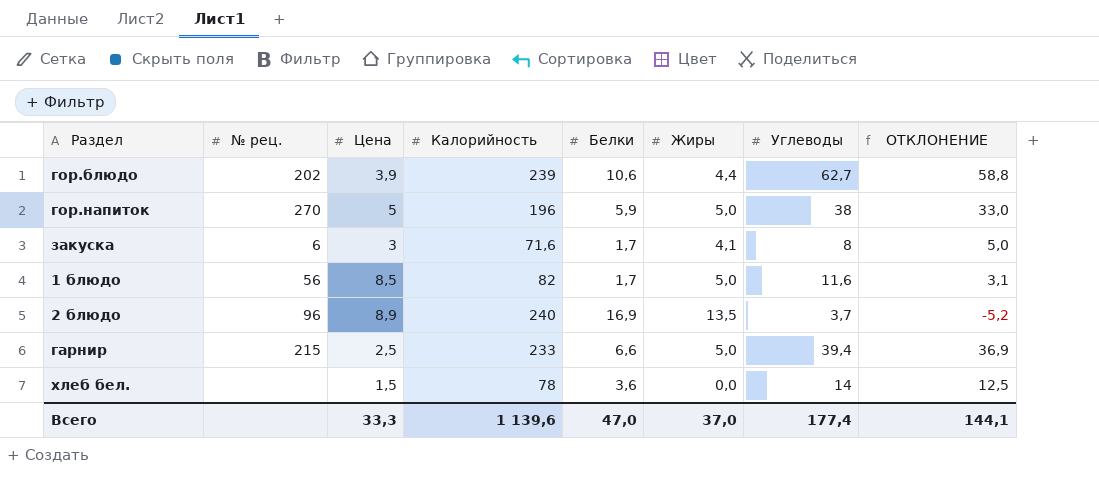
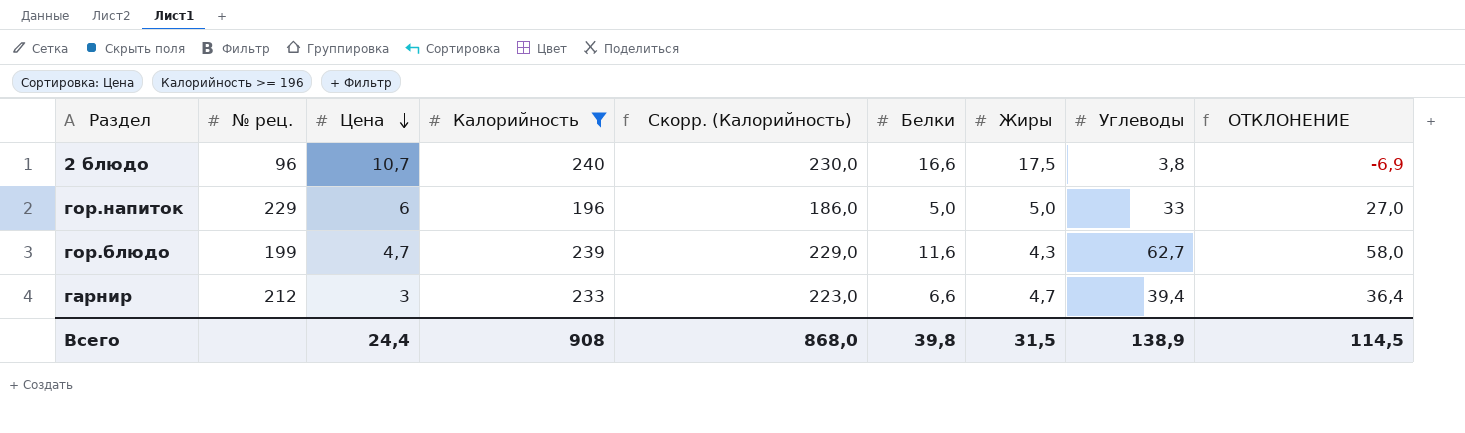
filter: none -> Калорийность >= 196
row order: none -> Цена descending
column Скорр. (Калорийность) | formula: none -> [Калорийность] - 10
2 блюдо | Цена: 8,9 -> 10,7
2 блюдо | Белки: 16,9 -> 16,6
2 блюдо | Жиры: 13,5 -> 17,5
2 блюдо | Углеводы: 3,7 -> 3,8
2 блюдо | ОТКЛОНЕНИЕ: -5,2 -> -6,9
гор.напиток | № рец.: 270 -> 229
гор.напиток | Цена: 5 -> 6
гор.напиток | Белки: 5,9 -> 5,0
гор.напиток | Углеводы: 38 -> 33
гор.напиток | ОТКЛОНЕНИЕ: 33,0 -> 27,0
гор.блюдо | № рец.: 202 -> 199
гор.блюдо | Цена: 3,9 -> 4,7
гор.блюдо | Белки: 10,6 -> 11,6
гор.блюдо | Жиры: 4,4 -> 4,3
гор.блюдо | ОТКЛОНЕНИЕ: 58,8 -> 58,0
гарнир | № рец.: 215 -> 212
гарнир | Цена: 2,5 -> 3
гарнир | Жиры: 5,0 -> 4,7
гарнир | ОТКЛОНЕНИЕ: 36,9 -> 36,4
Всего | Цена: 33,3 -> 24,4
Всего | Калорийность: 1 139,6 -> 908
Всего | Белки: 47,0 -> 39,8
Всего | Жиры: 37,0 -> 31,5
Всего | Углеводы: 177,4 -> 138,9
Всего | ОТКЛОНЕНИЕ: 144,1 -> 114,5

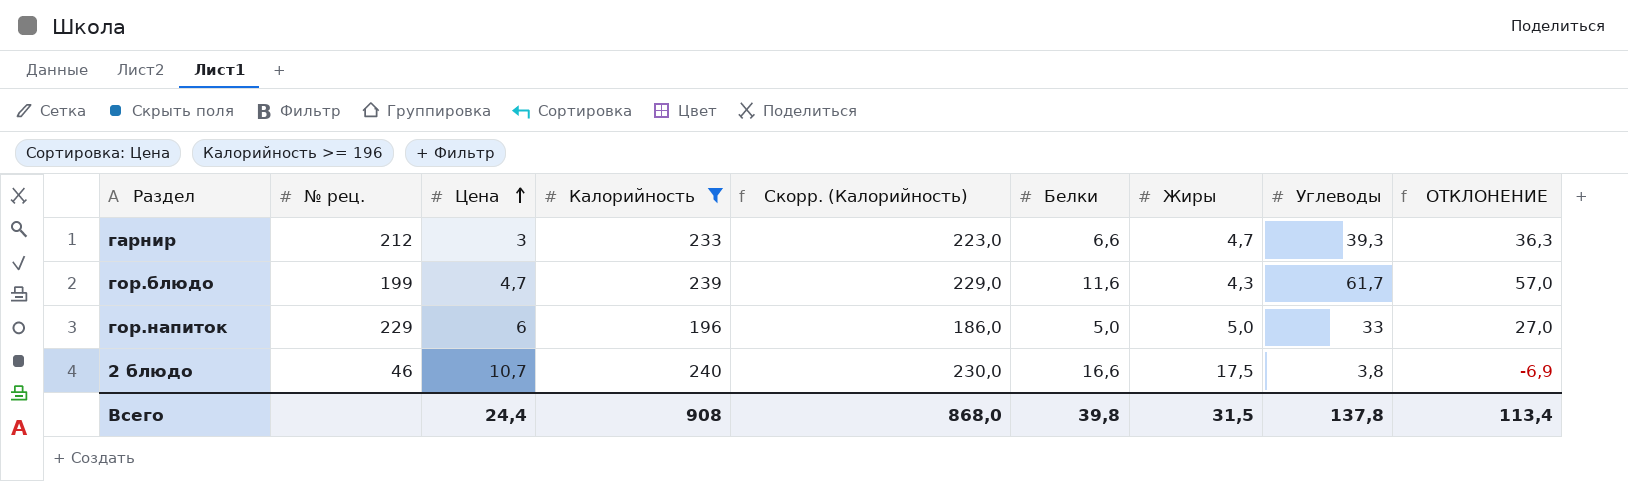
row order: Цена descending -> Цена ascending
гарнир | Углеводы: 39,4 -> 39,3
гарнир | ОТКЛОНЕНИЕ: 36,4 -> 36,3
гор.блюдо | Углеводы: 62,7 -> 61,7
гор.блюдо | ОТКЛОНЕНИЕ: 58,0 -> 57,0
2 блюдо | № рец.: 96 -> 46
Всего | Углеводы: 138,9 -> 137,8
Всего | ОТКЛОНЕНИЕ: 114,5 -> 113,4

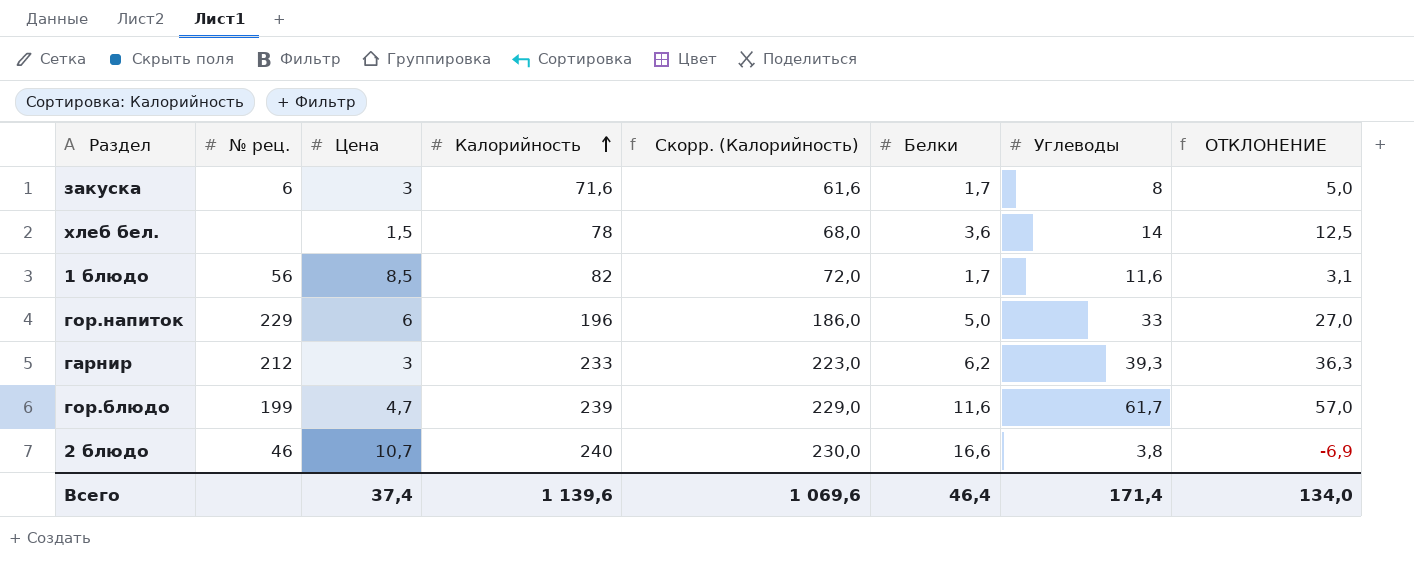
filter: Калорийность >= 196 -> none
row order: Цена ascending -> Калорийность ascending
column Жиры | position: 7 -> none
гарнир | Белки: 6,6 -> 6,2
Всего | Цена: 24,4 -> 37,4
Всего | Калорийность: 908 -> 1 139,6
Всего | Скорр. (Калорийность): 868,0 -> 1 069,6
Всего | Белки: 39,8 -> 46,4
Всего | Углеводы: 137,8 -> 171,4
Всего | ОТКЛОНЕНИЕ: 113,4 -> 134,0

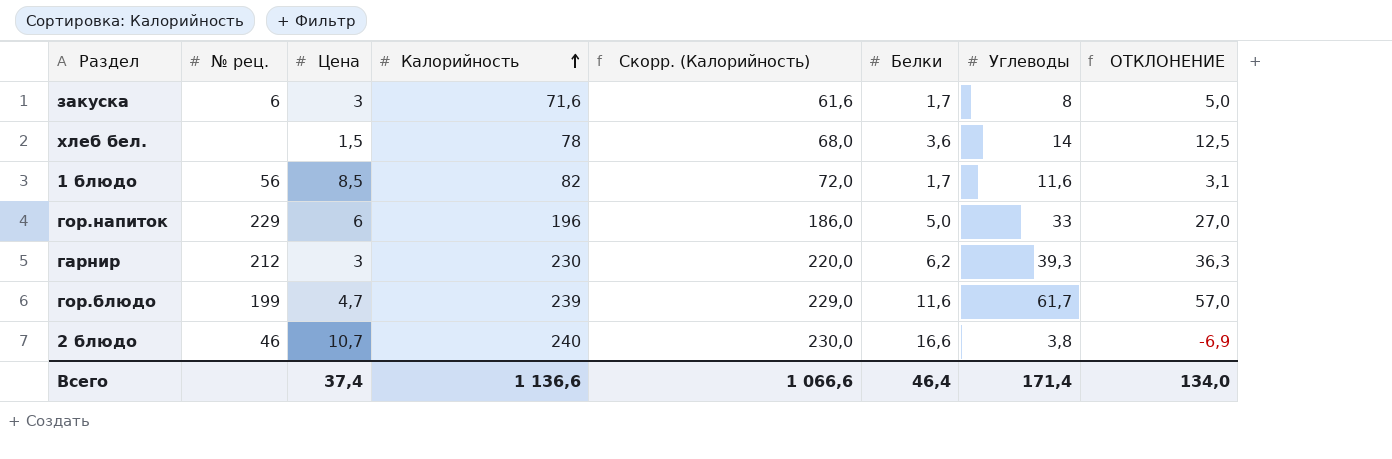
гарнир | Калорийность: 233 -> 230
гарнир | Скорр. (Калорийность): 223,0 -> 220,0
Всего | Калорийность: 1 139,6 -> 1 136,6
Всего | Скорр. (Калорийность): 1 069,6 -> 1 066,6

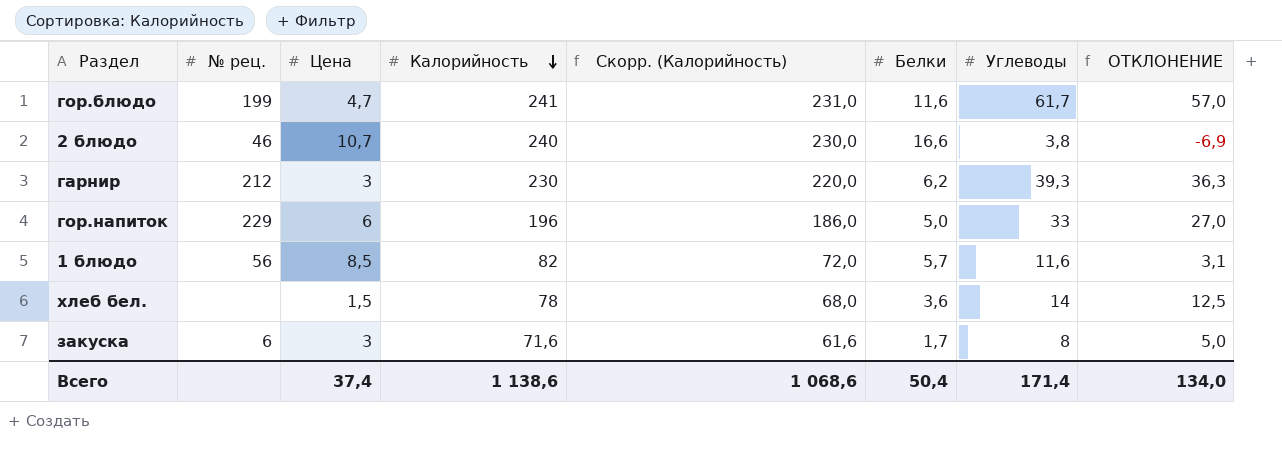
row order: Калорийность ascending -> Калорийность descending
гор.блюдо | Калорийность: 239 -> 241
гор.блюдо | Скорр. (Калорийность): 229,0 -> 231,0
1 блюдо | Белки: 1,7 -> 5,7
Всего | Калорийность: 1 136,6 -> 1 138,6
Всего | Скорр. (Калорийность): 1 066,6 -> 1 068,6
Всего | Белки: 46,4 -> 50,4

